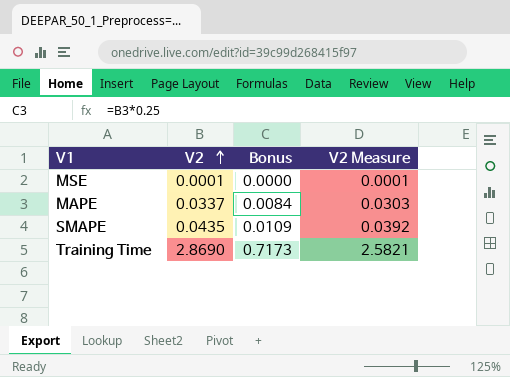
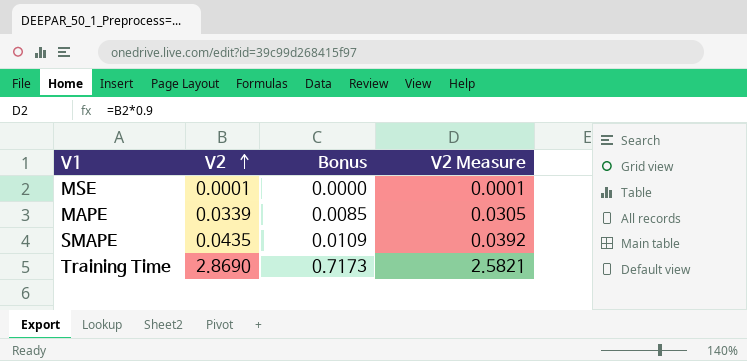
MAPE | V2: 0.0337 -> 0.0339
MAPE | Bonus: 0.0084 -> 0.0085
MAPE | V2 Measure: 0.0303 -> 0.0305

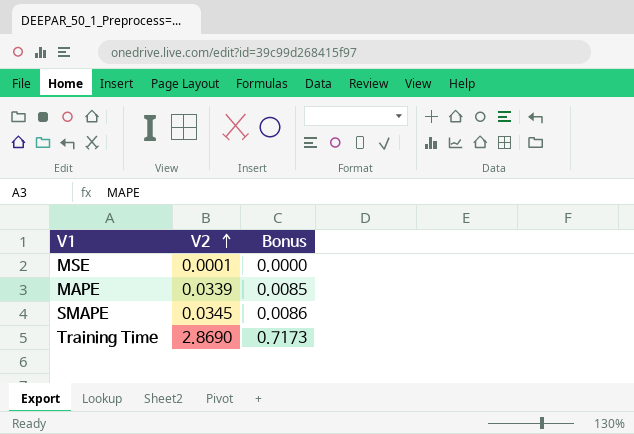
column V2 Measure | formula: [V2] * 0.9 -> none
SMAPE | V2: 0.0435 -> 0.0345
SMAPE | Bonus: 0.0109 -> 0.0086

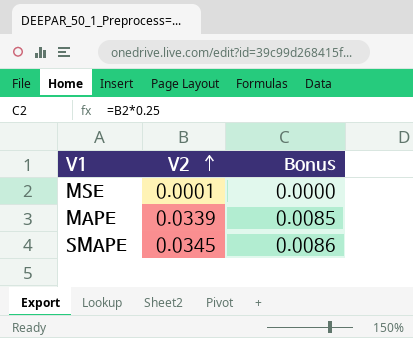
row Training Time: 2.8690 | 0.7173 -> none

